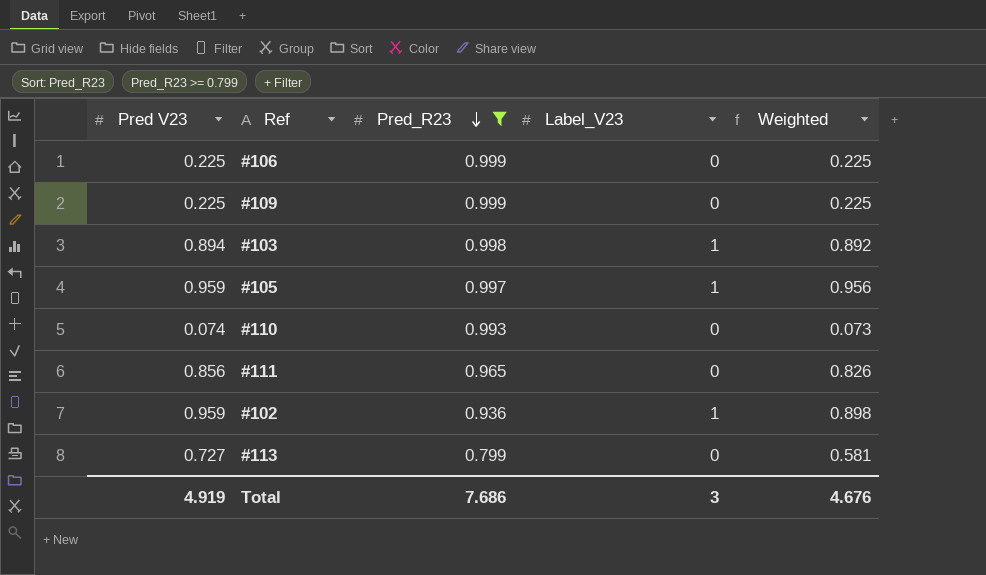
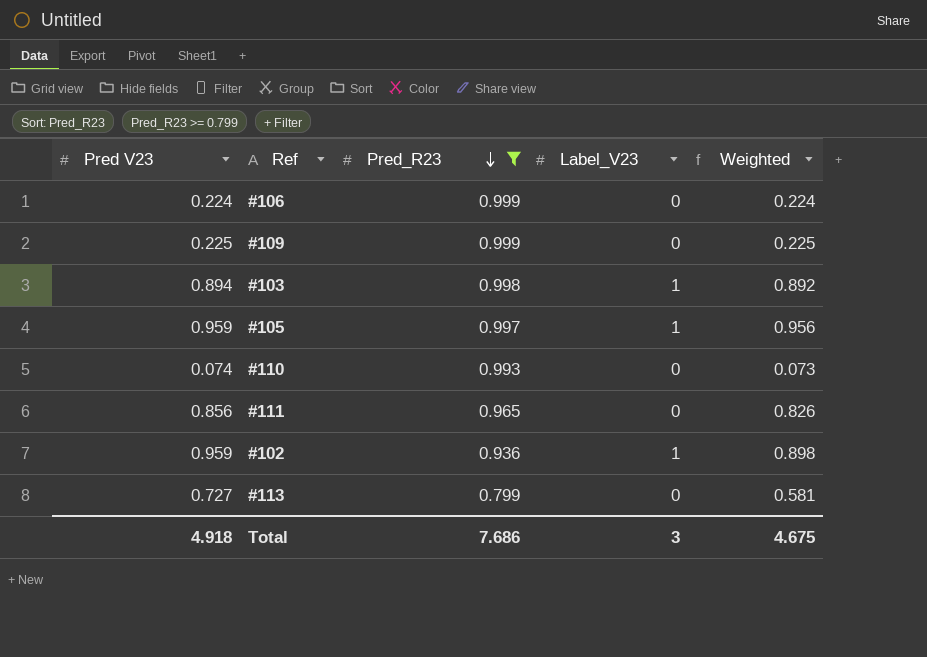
#106 | Pred V23: 0.225 -> 0.224
#106 | Weighted: 0.225 -> 0.224
Total | Pred V23: 4.919 -> 4.918
Total | Weighted: 4.676 -> 4.675

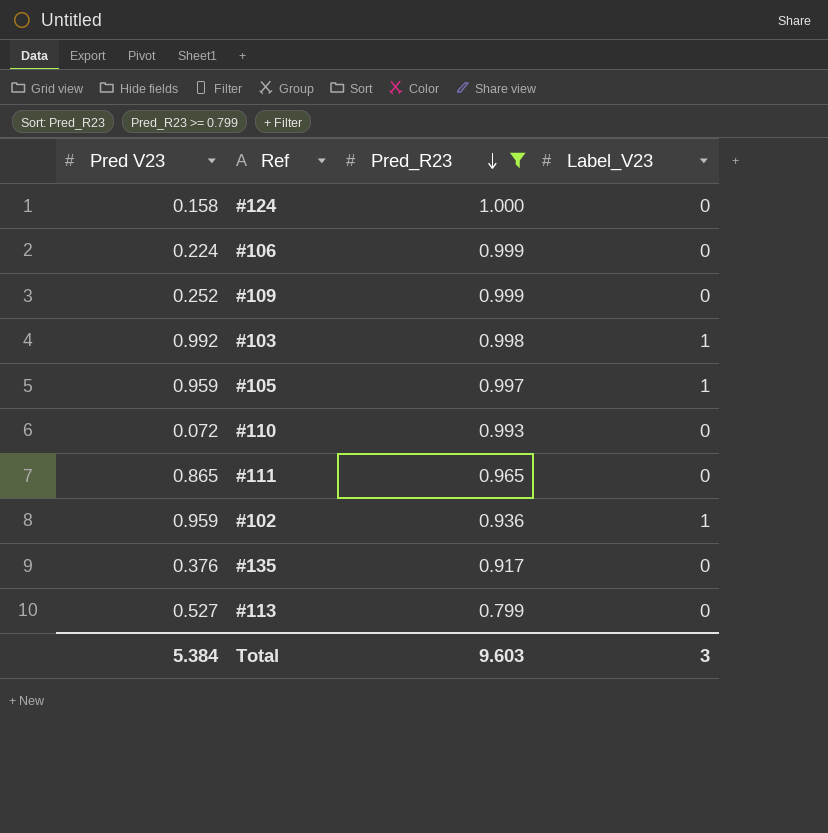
column Weighted | formula: [Pred V23] * [Pred_R23] -> none
row #124: none -> 0.158 | 1.000 | 0
#109 | Pred V23: 0.225 -> 0.252
#103 | Pred V23: 0.894 -> 0.992
#110 | Pred V23: 0.074 -> 0.072
#111 | Pred V23: 0.856 -> 0.865
row #135: none -> 0.376 | 0.917 | 0
#113 | Pred V23: 0.727 -> 0.527
Total | Pred V23: 4.918 -> 5.384
Total | Pred_R23: 7.686 -> 9.603

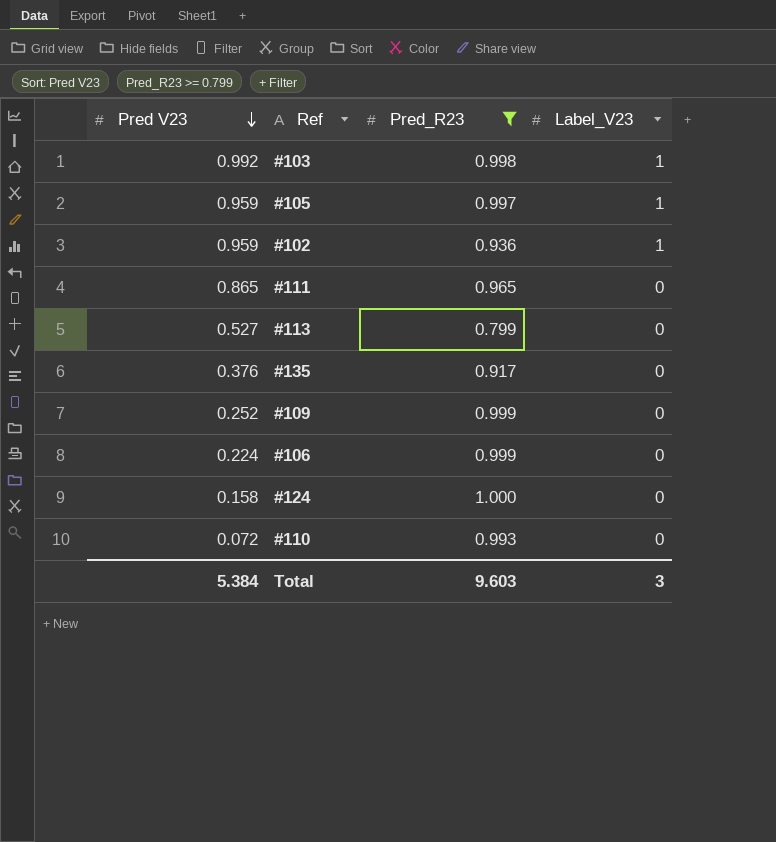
row order: Pred_R23 descending -> Pred V23 descending

